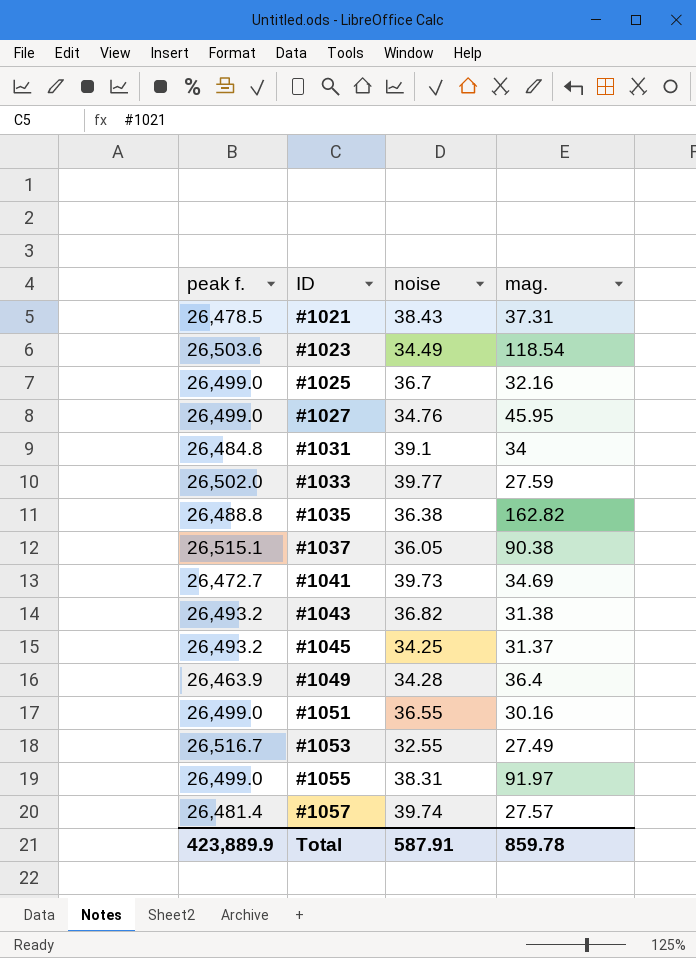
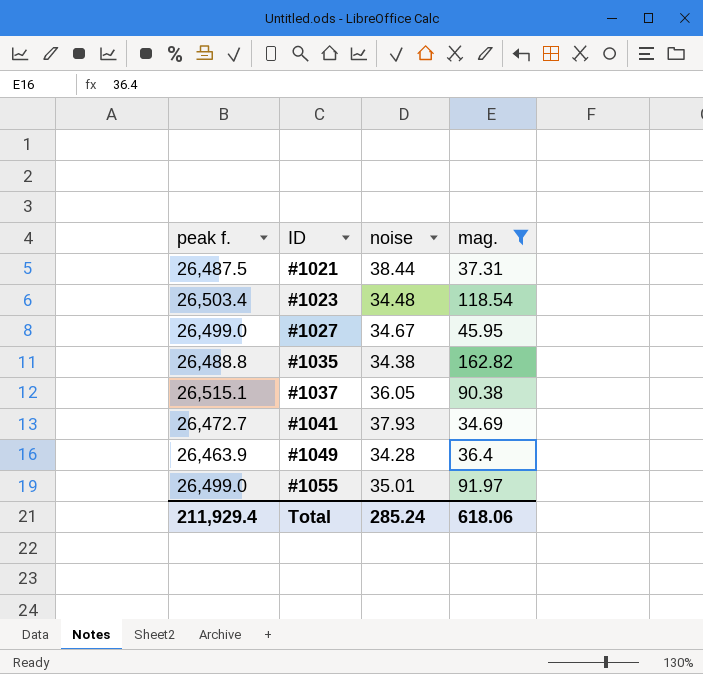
filter: none -> mag. >= 34.69
#1021 | peak f.: 26,478.5 -> 26,487.5
#1021 | noise: 38.43 -> 38.44
#1023 | peak f.: 26,503.6 -> 26,503.4
#1023 | noise: 34.49 -> 34.48
#1027 | noise: 34.76 -> 34.67
#1035 | noise: 36.38 -> 34.38
#1041 | noise: 39.73 -> 37.93
#1055 | noise: 38.31 -> 35.01
Total | peak f.: 423,889.9 -> 211,929.4
Total | noise: 587.91 -> 285.24
Total | mag.: 859.78 -> 618.06

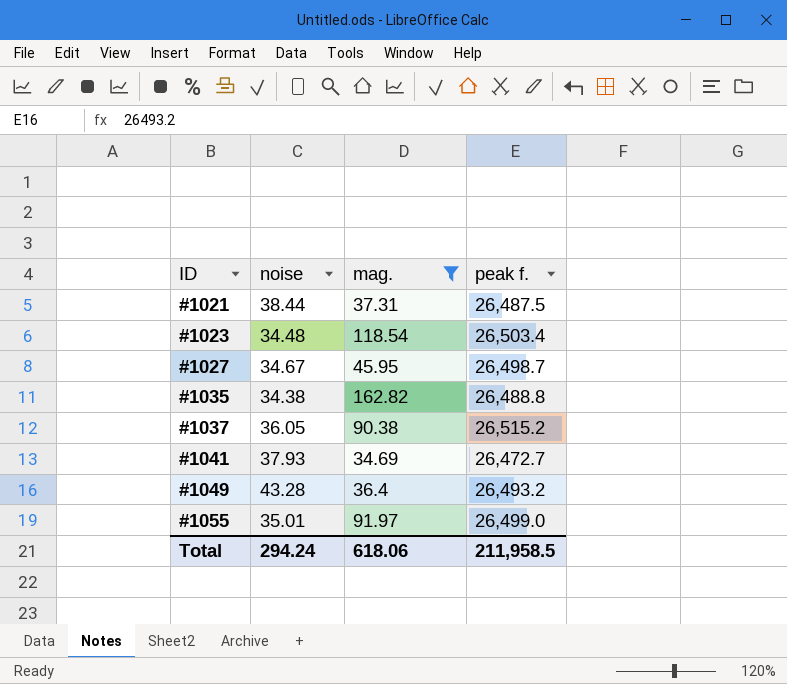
column peak f. | position: 1 -> 4
#1027 | peak f.: 26,499.0 -> 26,498.7
#1037 | peak f.: 26,515.1 -> 26,515.2
#1049 | noise: 34.28 -> 43.28
#1049 | peak f.: 26,463.9 -> 26,493.2
Total | noise: 285.24 -> 294.24
Total | peak f.: 211,929.4 -> 211,958.5

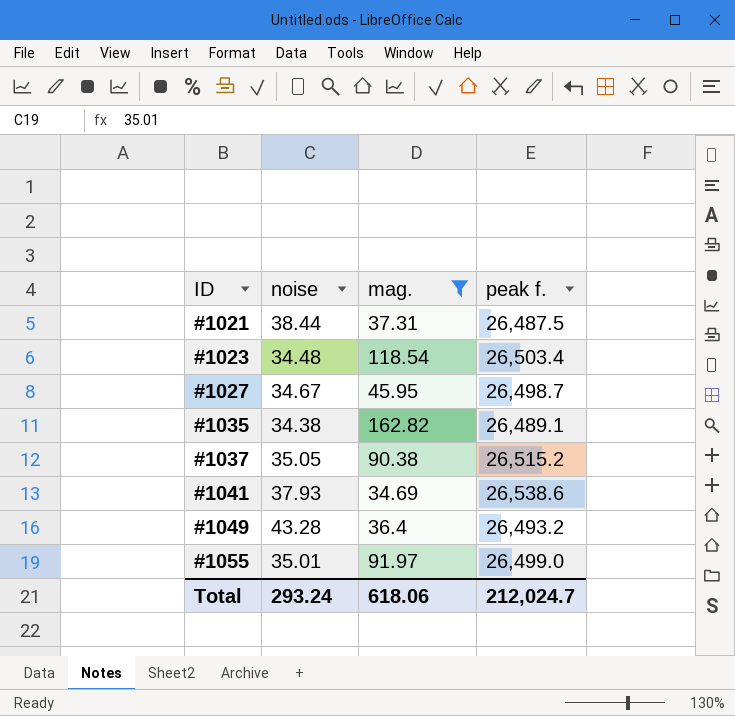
#1035 | peak f.: 26,488.8 -> 26,489.1
#1037 | noise: 36.05 -> 35.05
#1041 | peak f.: 26,472.7 -> 26,538.6
Total | noise: 294.24 -> 293.24
Total | peak f.: 211,958.5 -> 212,024.7

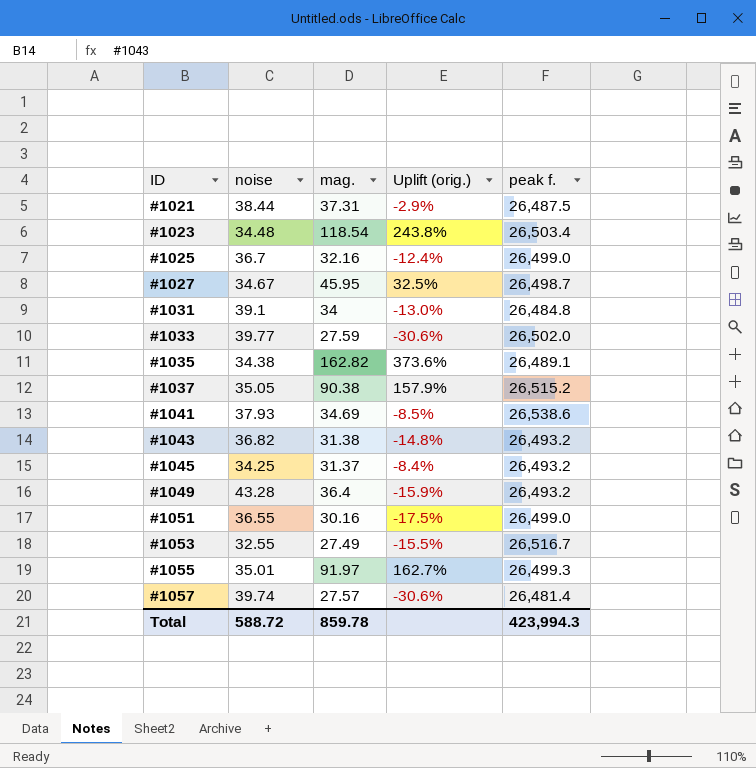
filter: mag. >= 34.69 -> none
column Uplift (orig.) | formula: none -> ([mag.] - [noise]) / [noise]
#1055 | peak f.: 26,499.0 -> 26,499.3
Total | noise: 293.24 -> 588.72
Total | mag.: 618.06 -> 859.78
Total | peak f.: 212,024.7 -> 423,994.3

